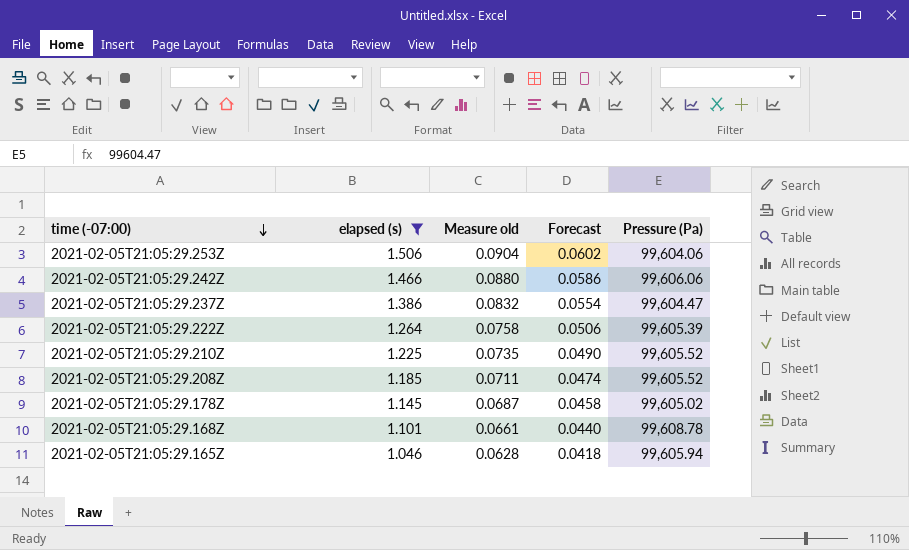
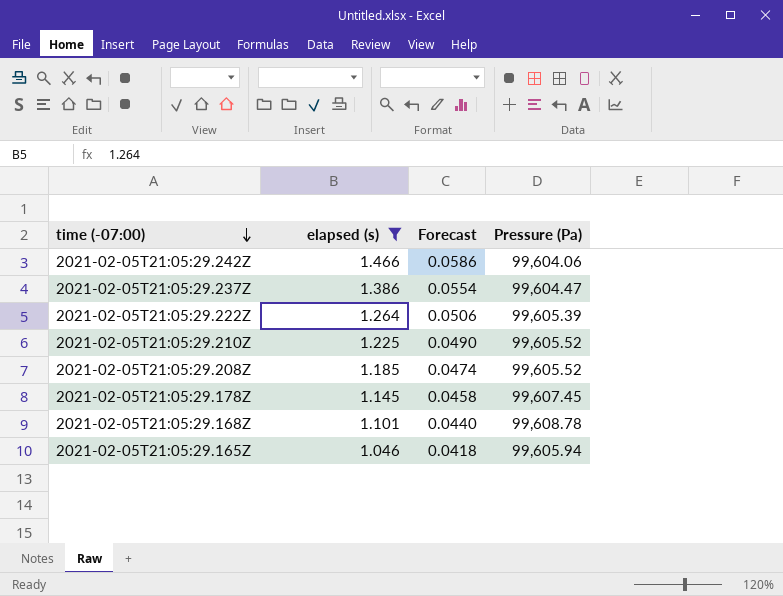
column Measure old | formula: [elapsed (s)] * 0.06 -> none
row 2021-02-05T21:05:29.253Z: 1.506 | 0.0904 | 0.0602 | 99,604.06 -> none
2021-02-05T21:05:29.242Z | Pressure (Pa): 99,606.06 -> 99,604.06
2021-02-05T21:05:29.178Z | Pressure (Pa): 99,605.02 -> 99,607.45

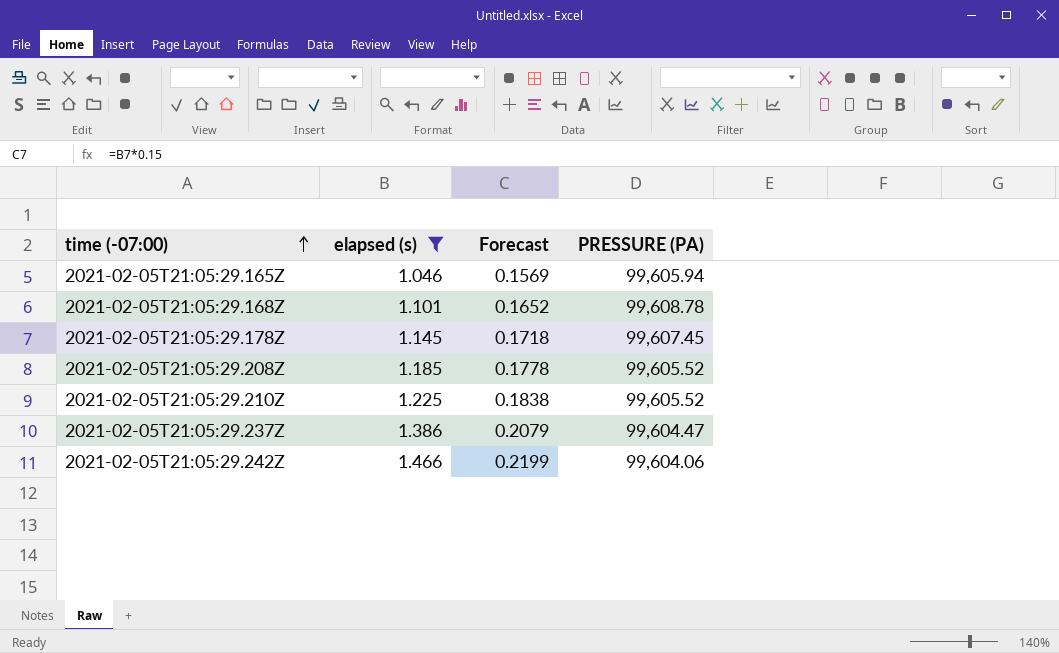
row order: time (-07:00) descending -> time (-07:00) ascending
column Forecast | formula: [elapsed (s)] * 0.04 -> [elapsed (s)] * 0.15
column name: Pressure (Pa) -> PRESSURE (PA)
row 2021-02-05T21:05:29.222Z: 1.264 | 0.0506 | 99,605.39 -> none

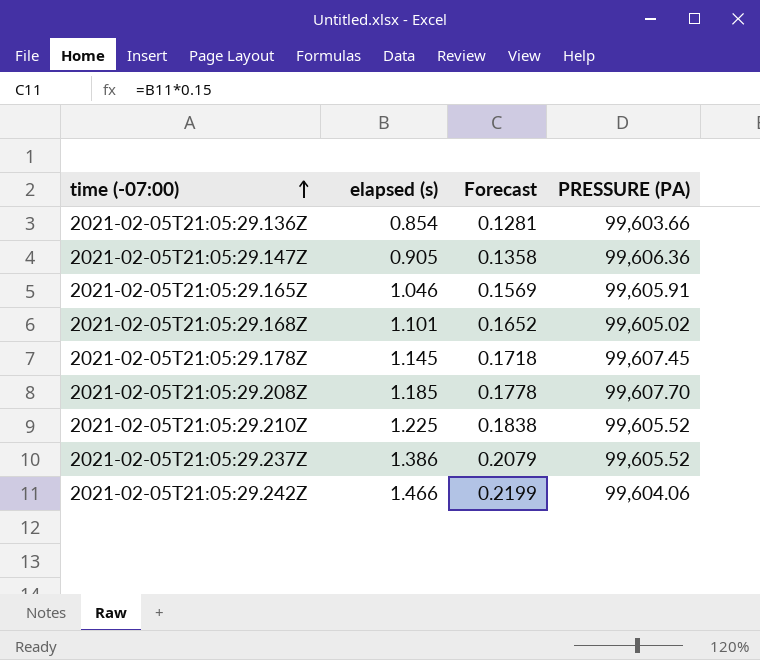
filter: elapsed (s) >= 1.046 -> none
2021-02-05T21:05:29.165Z | PRESSURE (PA): 99,605.94 -> 99,605.91
2021-02-05T21:05:29.168Z | PRESSURE (PA): 99,608.78 -> 99,605.02
2021-02-05T21:05:29.208Z | PRESSURE (PA): 99,605.52 -> 99,607.70
2021-02-05T21:05:29.237Z | PRESSURE (PA): 99,604.47 -> 99,605.52

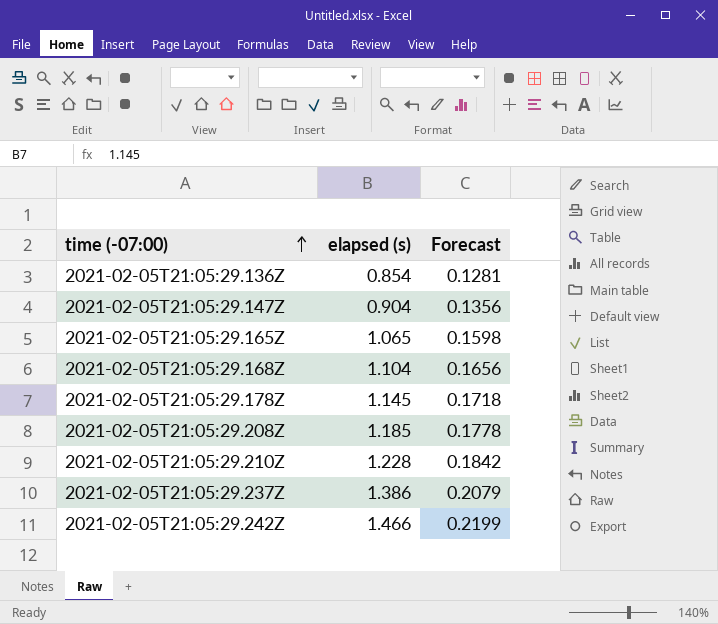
column PRESSURE (PA) | position: 4 -> none
2021-02-05T21:05:29.147Z | elapsed (s): 0.905 -> 0.904
2021-02-05T21:05:29.147Z | Forecast: 0.1358 -> 0.1356
2021-02-05T21:05:29.165Z | elapsed (s): 1.046 -> 1.065
2021-02-05T21:05:29.165Z | Forecast: 0.1569 -> 0.1598
2021-02-05T21:05:29.168Z | elapsed (s): 1.101 -> 1.104
2021-02-05T21:05:29.168Z | Forecast: 0.1652 -> 0.1656
2021-02-05T21:05:29.210Z | elapsed (s): 1.225 -> 1.228
2021-02-05T21:05:29.210Z | Forecast: 0.1838 -> 0.1842

